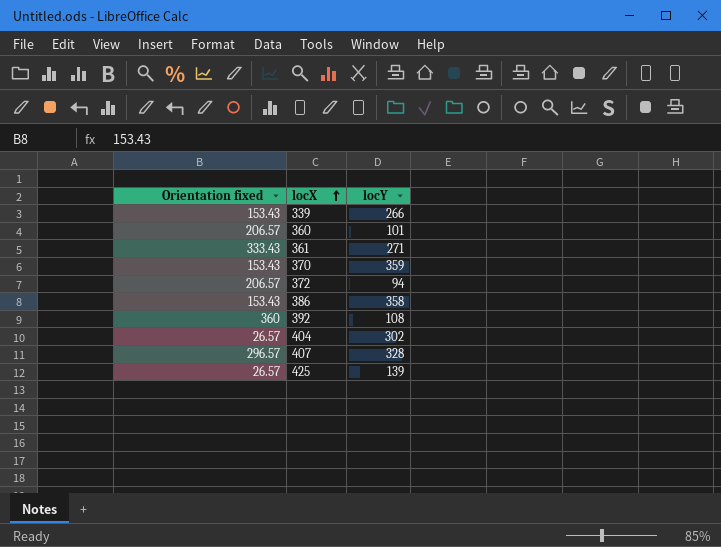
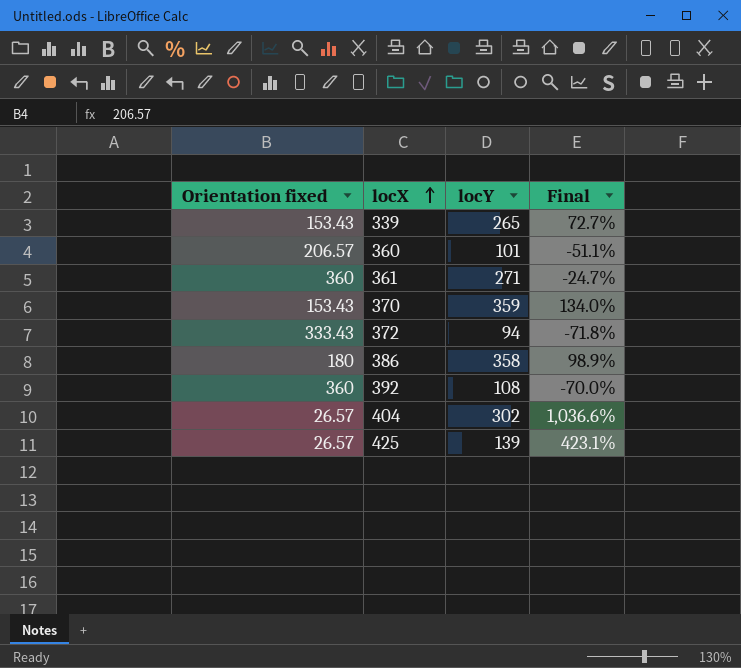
column Final | formula: none -> ([locY] - [Orientation fixed]) / [Orientation fixed]
row 407: 296.57 | 328 -> none
339 | locY: 266 -> 265
361 | Orientation fixed: 333.43 -> 360
372 | Orientation fixed: 206.57 -> 333.43
386 | Orientation fixed: 153.43 -> 180

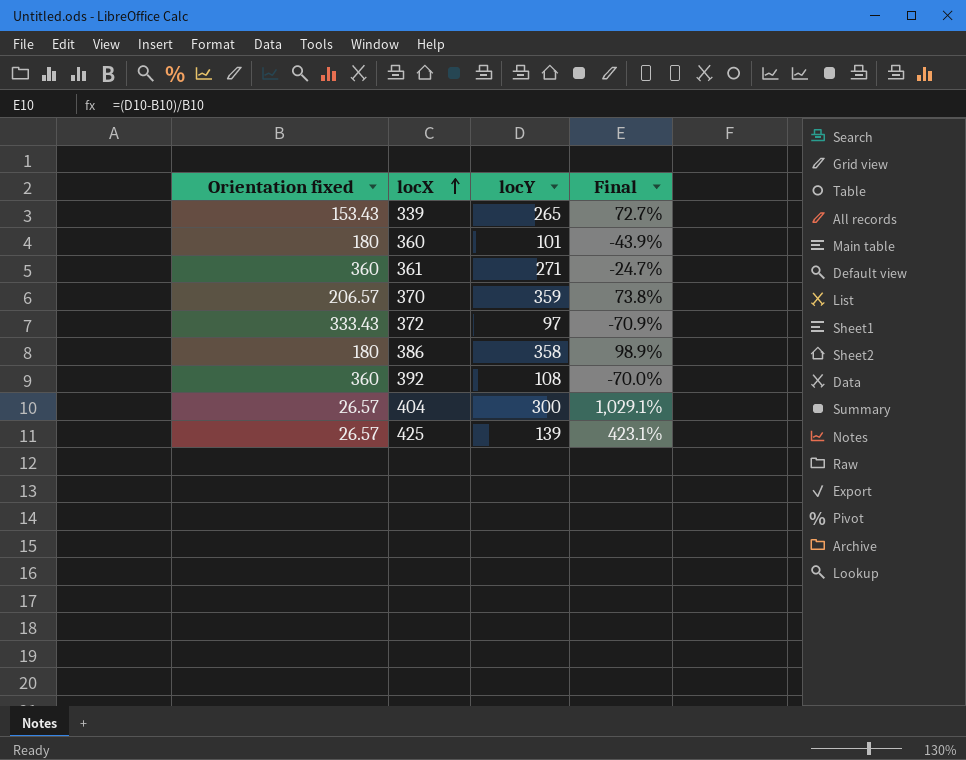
360 | Orientation fixed: 206.57 -> 180
360 | Final: -51.1% -> -43.9%
370 | Orientation fixed: 153.43 -> 206.57
370 | Final: 134.0% -> 73.8%
372 | locY: 94 -> 97
372 | Final: -71.8% -> -70.9%
404 | locY: 302 -> 300
404 | Final: 1,036.6% -> 1,029.1%

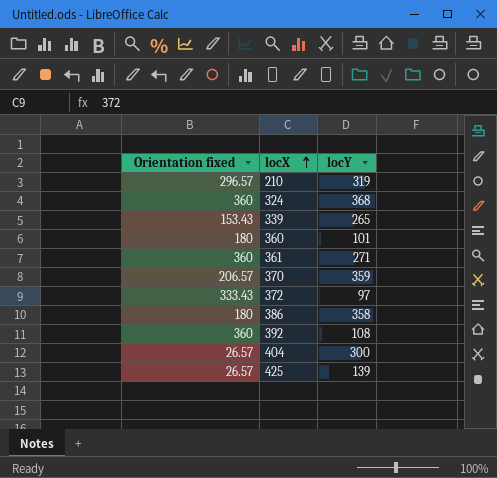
column Final | formula: ([locY] - [Orientation fixed]) / [Orientation fixed] -> none
row 210: none -> 296.57 | 319
row 324: none -> 360 | 368

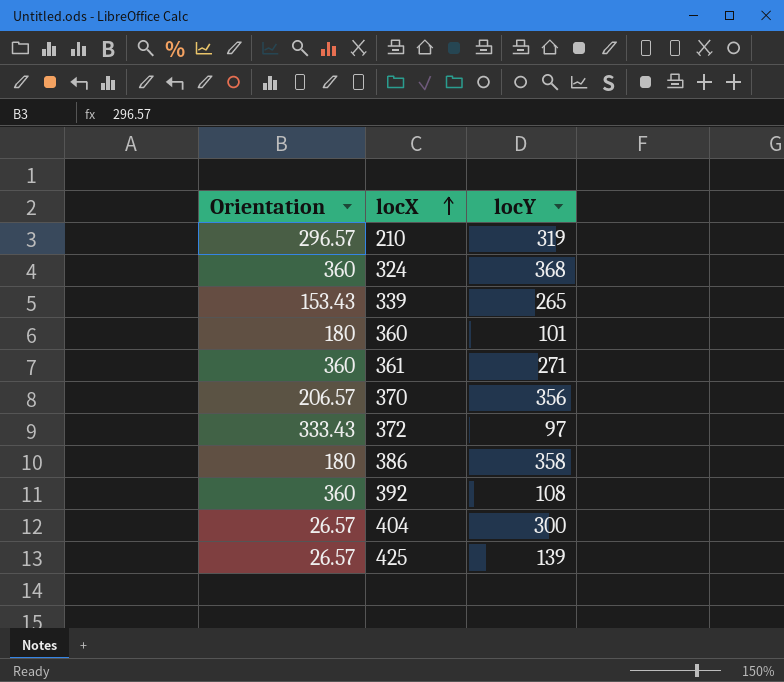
column name: Orientation fixed -> Orientation
370 | locY: 359 -> 356

